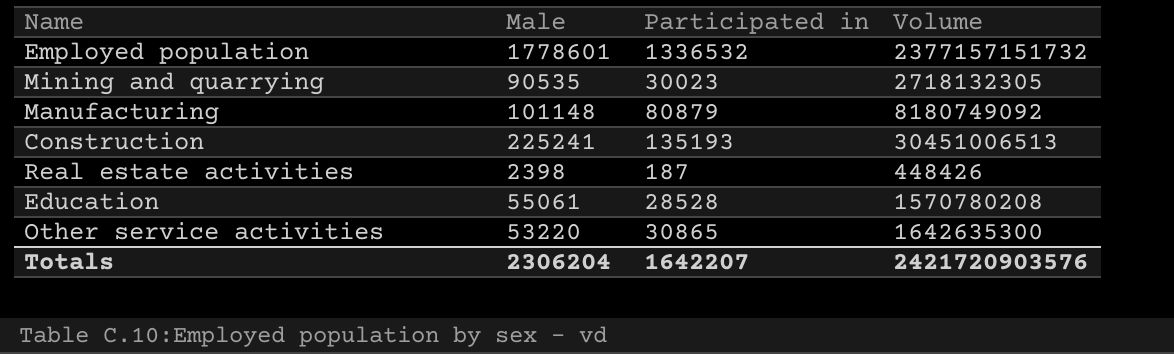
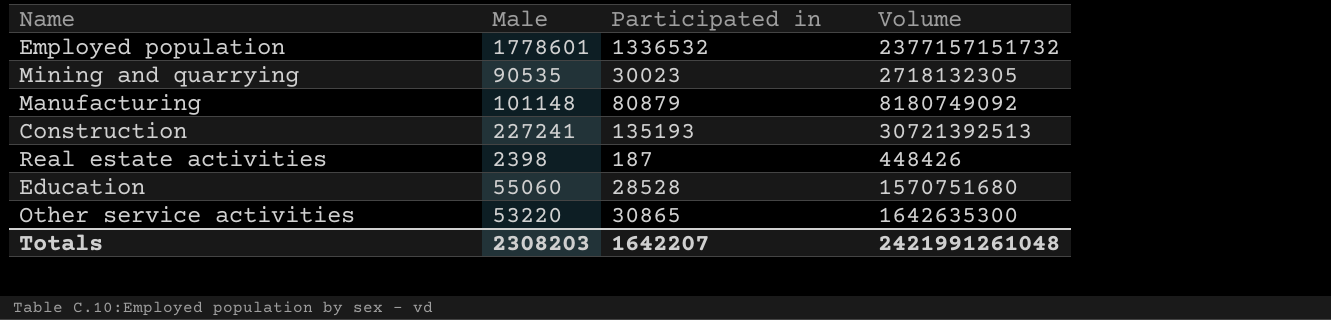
Construction | Male: 225241 -> 227241
Construction | Volume: 30451006513 -> 30721392513
Education | Male: 55061 -> 55060
Education | Volume: 1570780208 -> 1570751680
Totals | Male: 2306204 -> 2308203
Totals | Volume: 2421720903576 -> 2421991261048

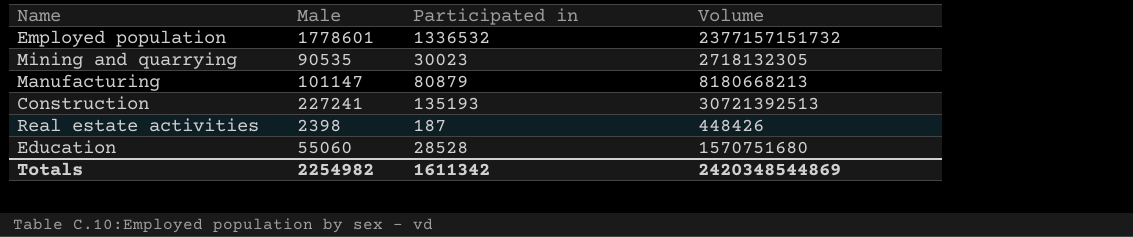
row Other service activities: 53220 | 30865 | 1642635300 -> none
Manufacturing | Male: 101148 -> 101147
Manufacturing | Volume: 8180749092 -> 8180668213
Totals | Male: 2308203 -> 2254982
Totals | Participated in: 1642207 -> 1611342
Totals | Volume: 2421991261048 -> 2420348544869

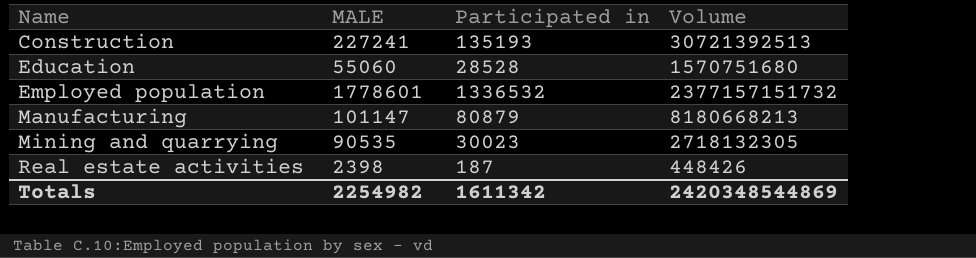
row order: none -> Name ascending
column name: Male -> MALE

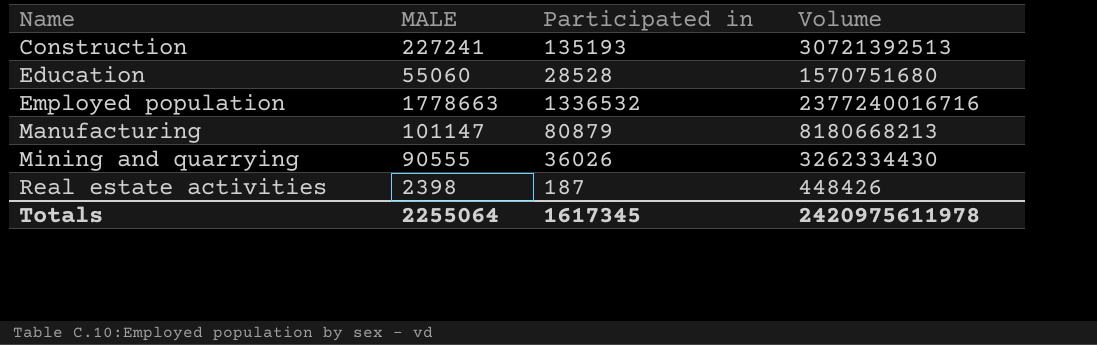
Employed population | MALE: 1778601 -> 1778663
Employed population | Volume: 2377157151732 -> 2377240016716
Mining and quarrying | MALE: 90535 -> 90555
Mining and quarrying | Participated in: 30023 -> 36026
Mining and quarrying | Volume: 2718132305 -> 3262334430
Totals | MALE: 2254982 -> 2255064
Totals | Participated in: 1611342 -> 1617345
Totals | Volume: 2420348544869 -> 2420975611978

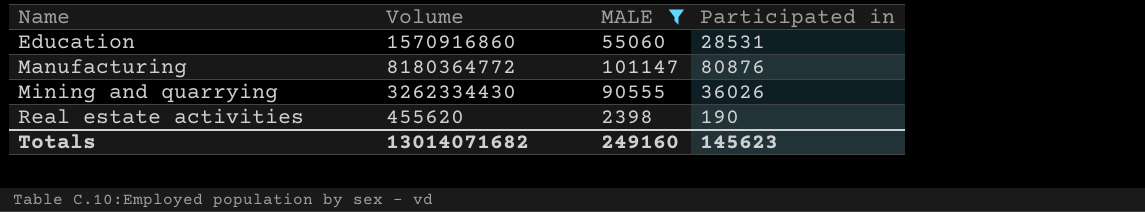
filter: none -> MALE <= 101147
column Volume | position: 4 -> 2
Education | Volume: 1570751680 -> 1570916860
Education | Participated in: 28528 -> 28531
Manufacturing | Volume: 8180668213 -> 8180364772
Manufacturing | Participated in: 80879 -> 80876
Real estate activities | Volume: 448426 -> 455620
Real estate activities | Participated in: 187 -> 190
Totals | Volume: 2420975611978 -> 13014071682
Totals | MALE: 2255064 -> 249160
Totals | Participated in: 1617345 -> 145623

